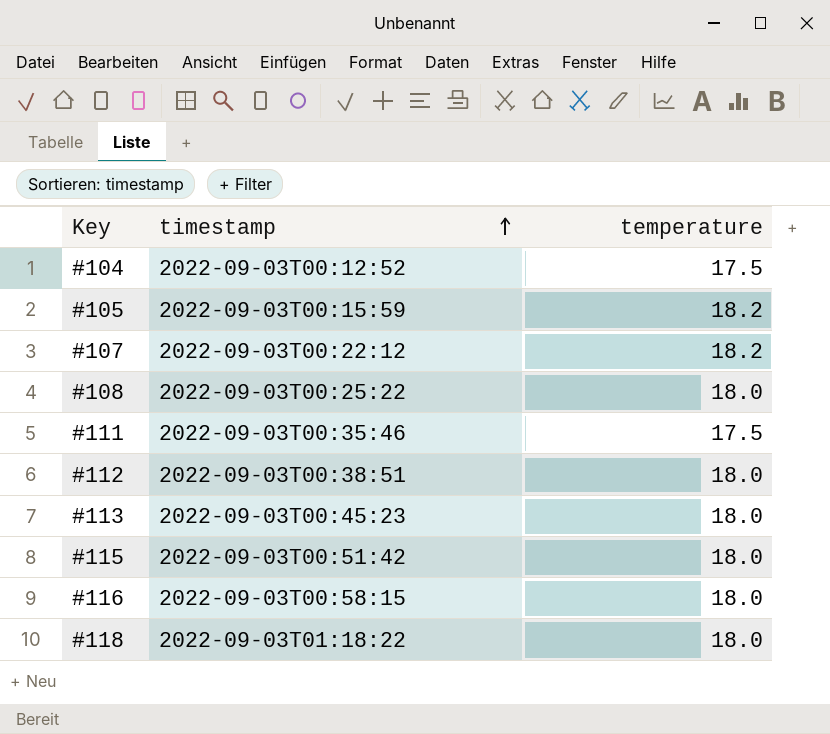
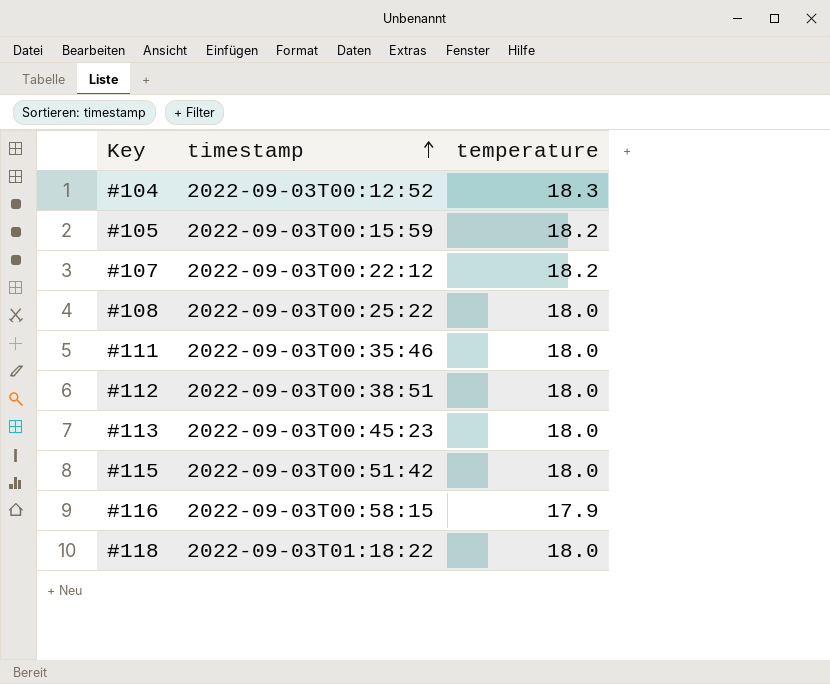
#104 | temperature: 17.5 -> 18.3
#111 | temperature: 17.5 -> 18.0
#116 | temperature: 18.0 -> 17.9

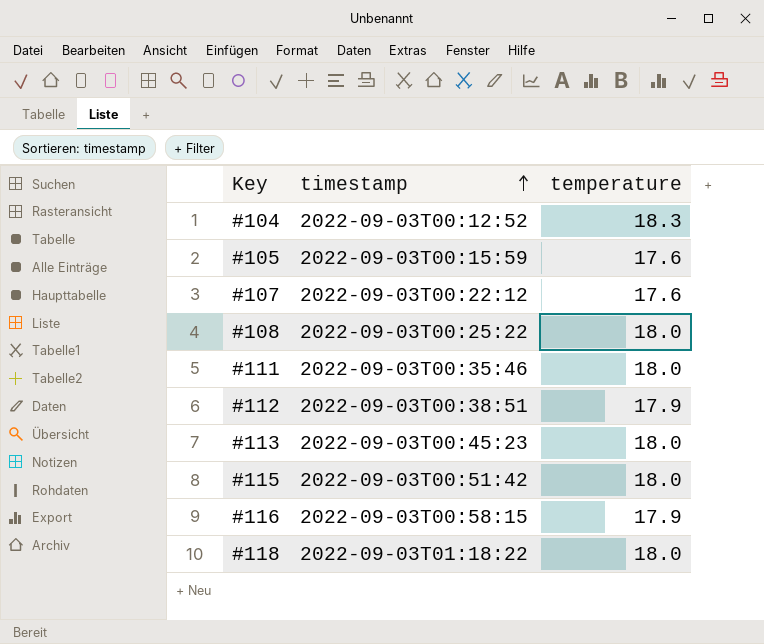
#105 | temperature: 18.2 -> 17.6
#107 | temperature: 18.2 -> 17.6
#112 | temperature: 18.0 -> 17.9

